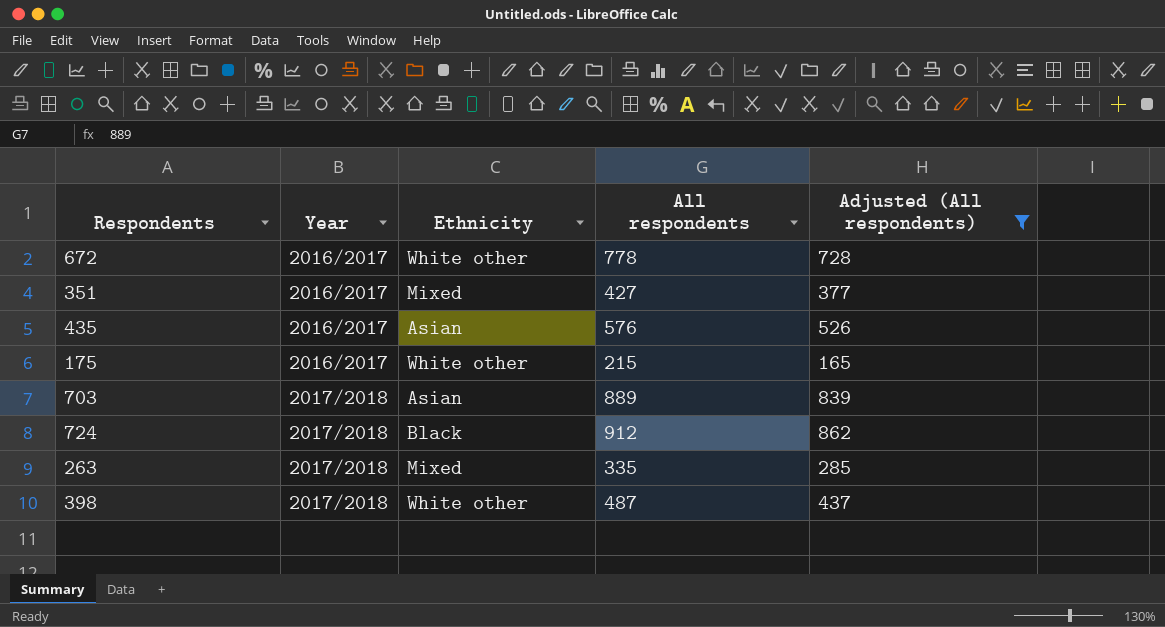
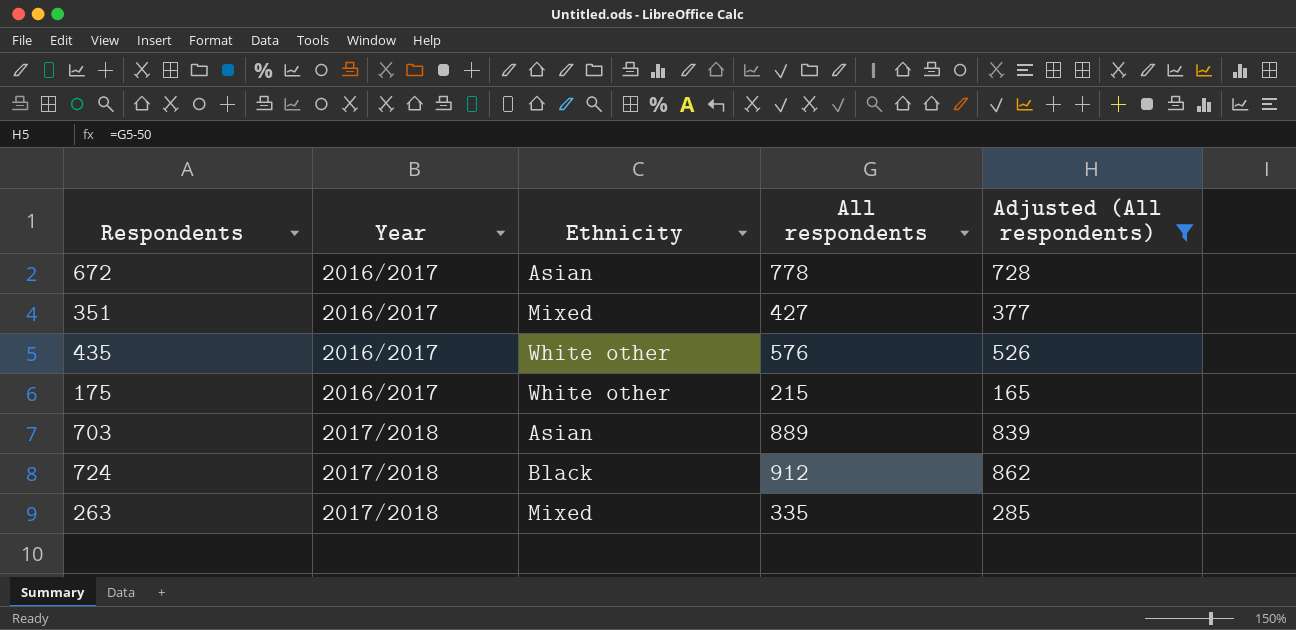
row 398: 2017/2018 | White other | 487 | 437 -> none
672 | Ethnicity: White other -> Asian
435 | Ethnicity: Asian -> White other

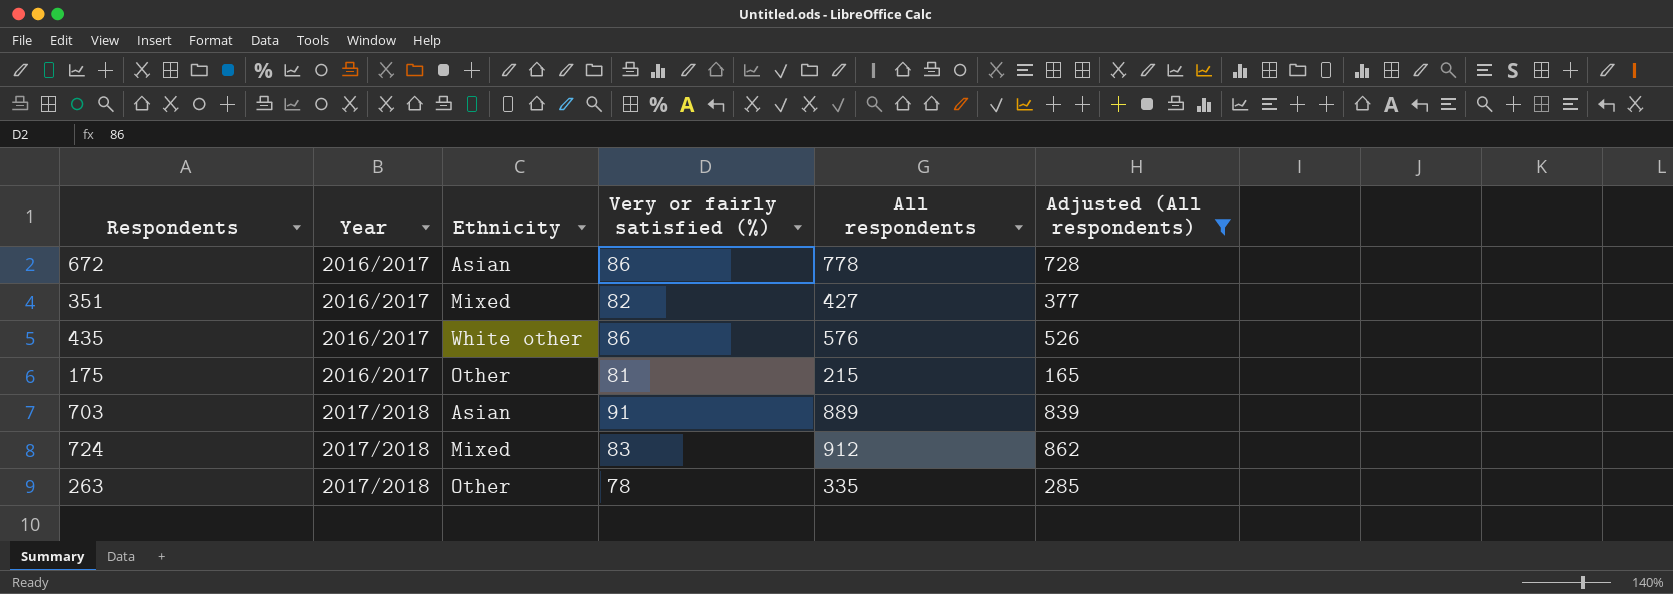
column Very or fairly satisfied (%) | position: none -> 4
175 | Ethnicity: White other -> Other
724 | Ethnicity: Black -> Mixed
263 | Ethnicity: Mixed -> Other

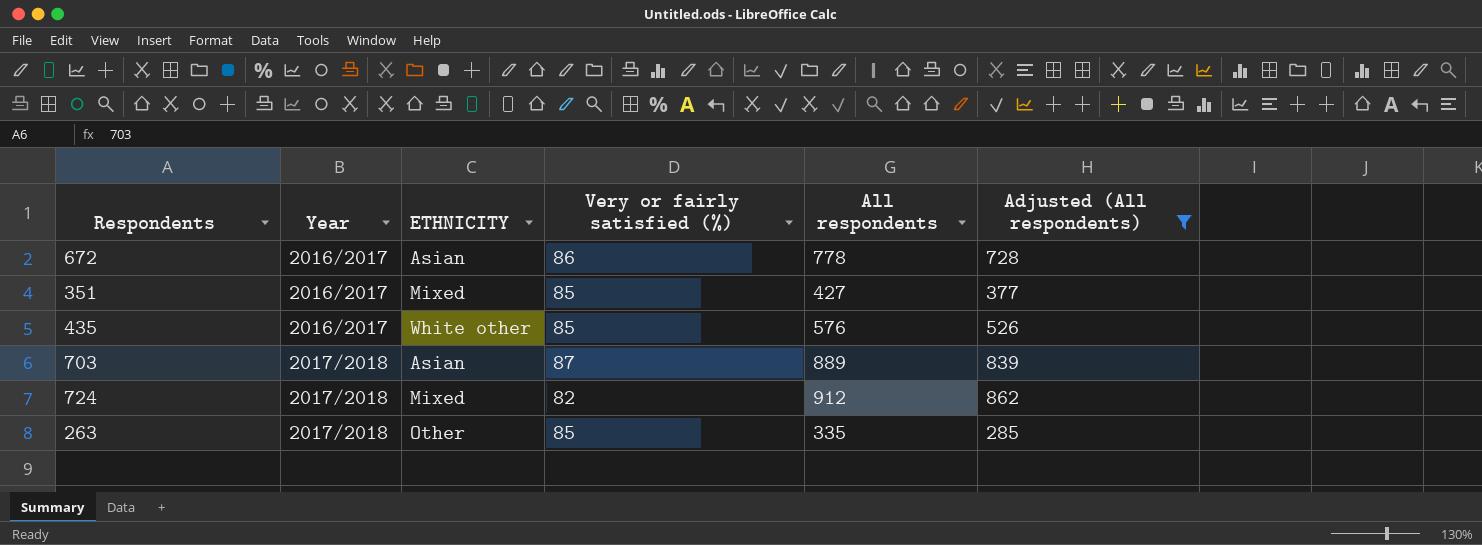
column name: Ethnicity -> ETHNICITY
row 175: 2016/2017 | Other | 81 | 215 | 165 -> none
351 | Very or fairly satisfied (%): 82 -> 85
435 | Very or fairly satisfied (%): 86 -> 85
703 | Very or fairly satisfied (%): 91 -> 87
724 | Very or fairly satisfied (%): 83 -> 82
263 | Very or fairly satisfied (%): 78 -> 85

